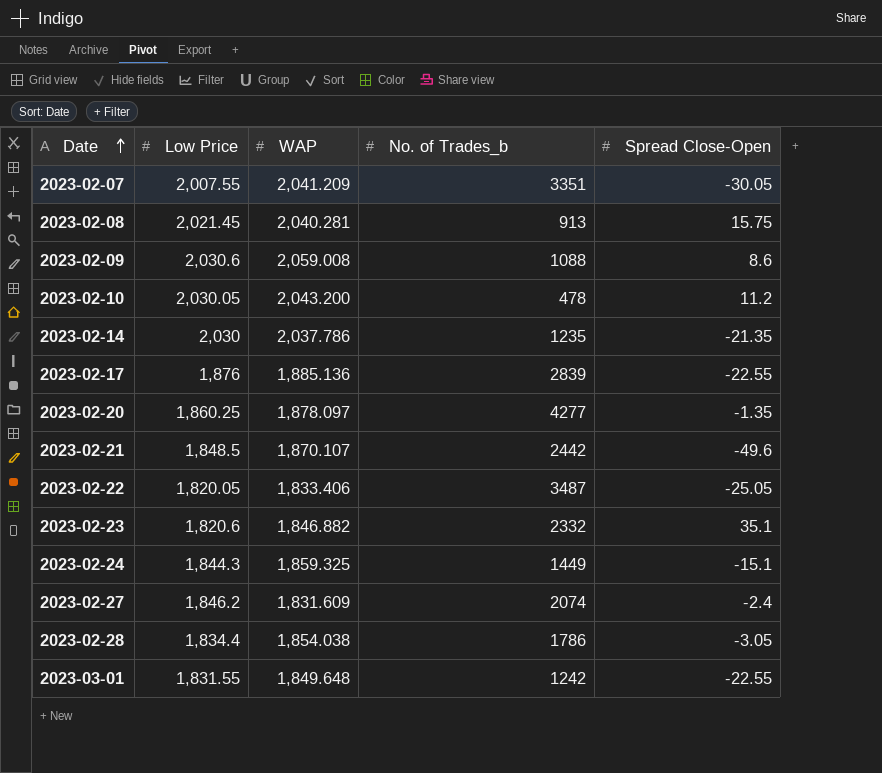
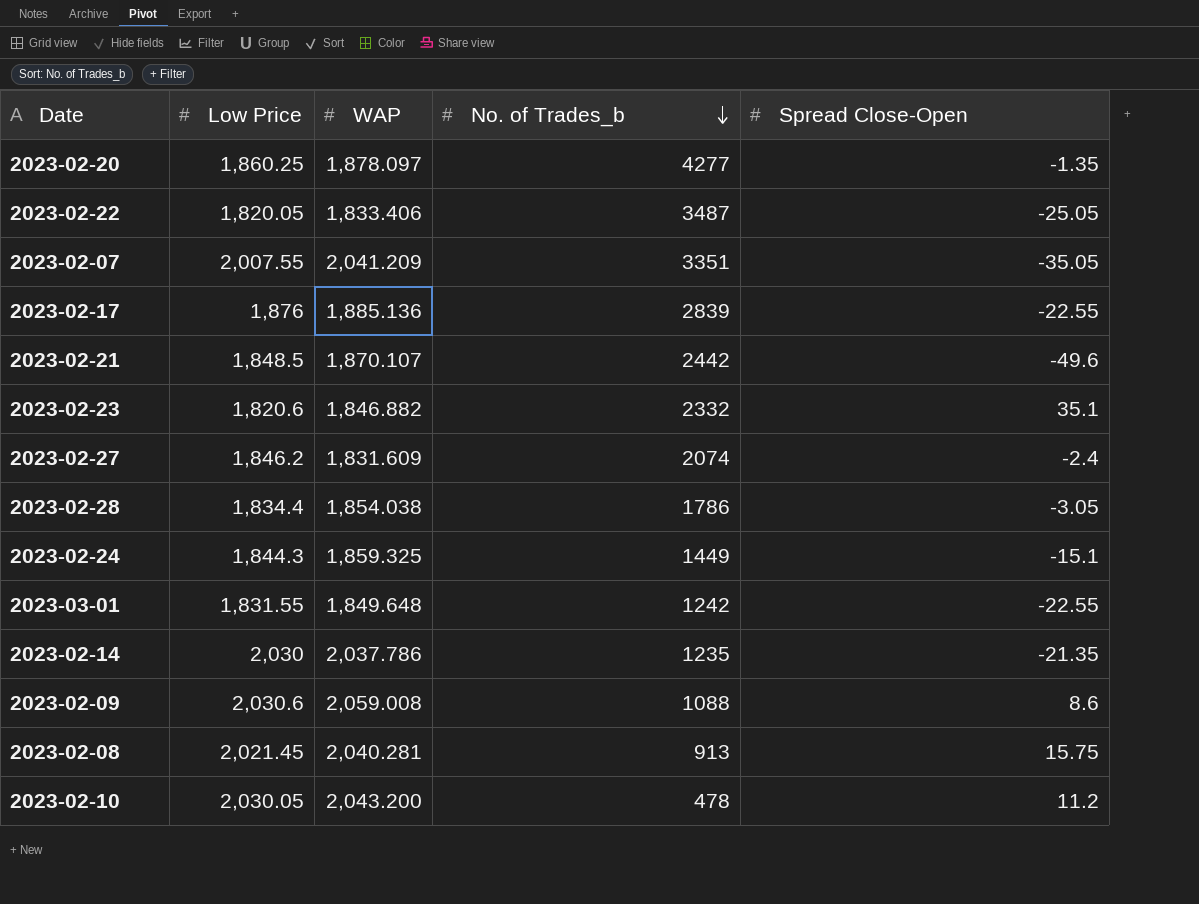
row order: Date ascending -> No. of Trades_b descending
2023-02-07 | Spread Close-Open: -30.05 -> -35.05

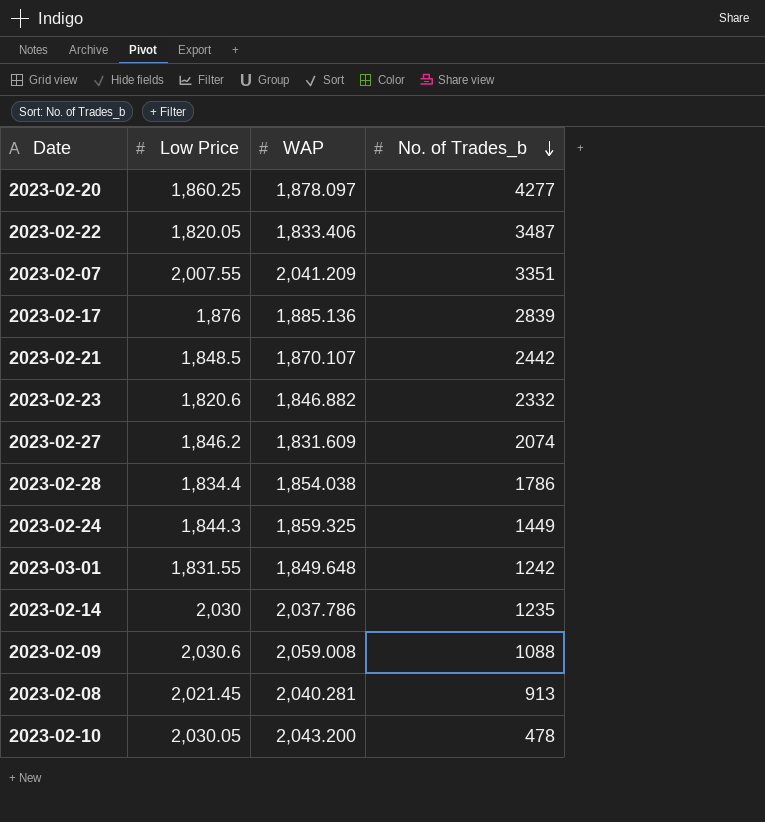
column Spread Close-Open | position: 5 -> none

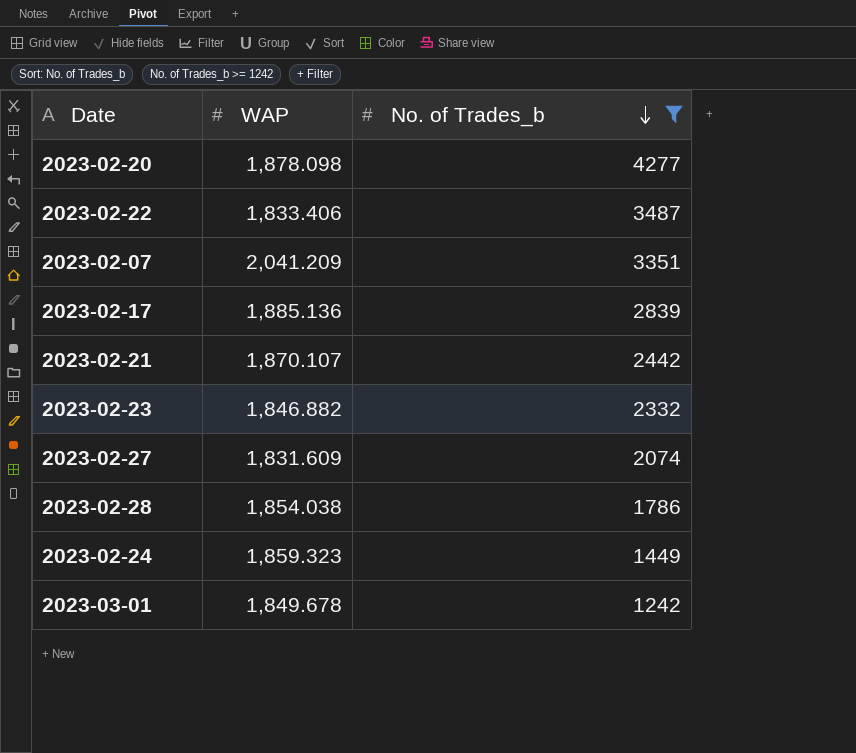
filter: none -> No. of Trades_b >= 1242
column Low Price | position: 2 -> none
2023-02-20 | WAP: 1,878.097 -> 1,878.098
2023-02-24 | WAP: 1,859.325 -> 1,859.323
2023-03-01 | WAP: 1,849.648 -> 1,849.678

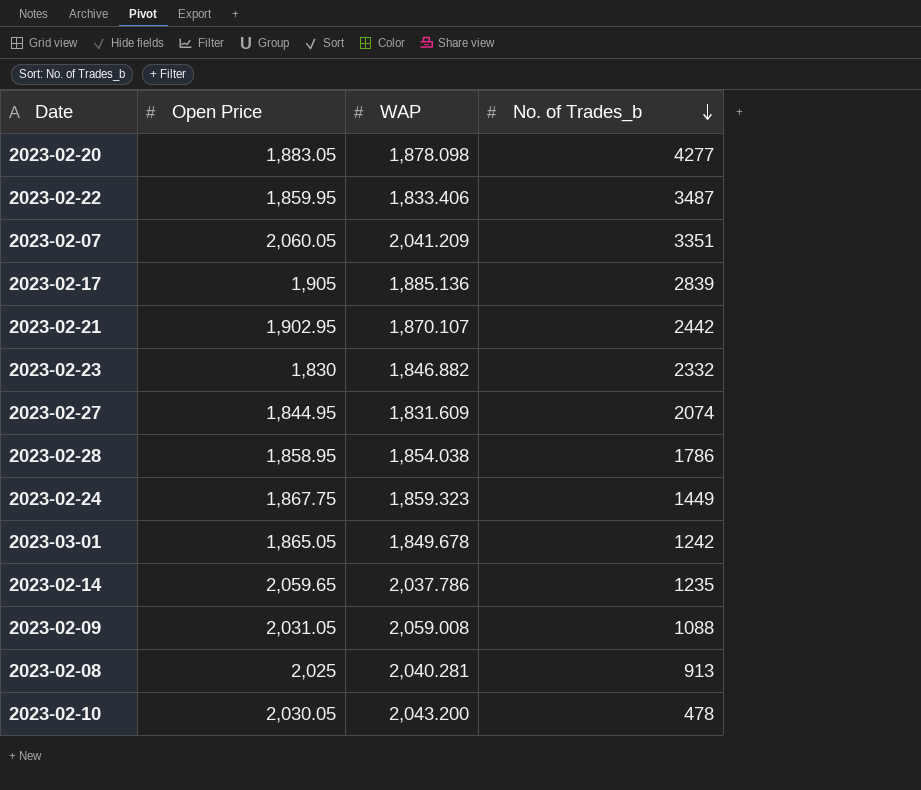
filter: No. of Trades_b >= 1242 -> none
column Open Price | position: none -> 2

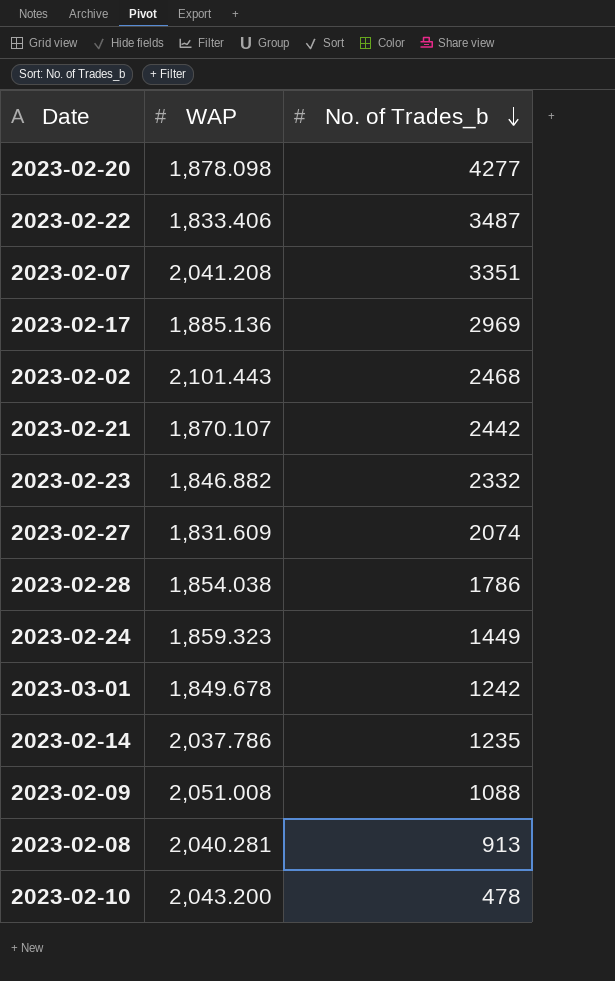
column Open Price | position: 2 -> none
2023-02-07 | WAP: 2,041.209 -> 2,041.208
2023-02-17 | No. of Trades_b: 2839 -> 2969
row 2023-02-02: none -> 2,101.443 | 2468
2023-02-09 | WAP: 2,059.008 -> 2,051.008

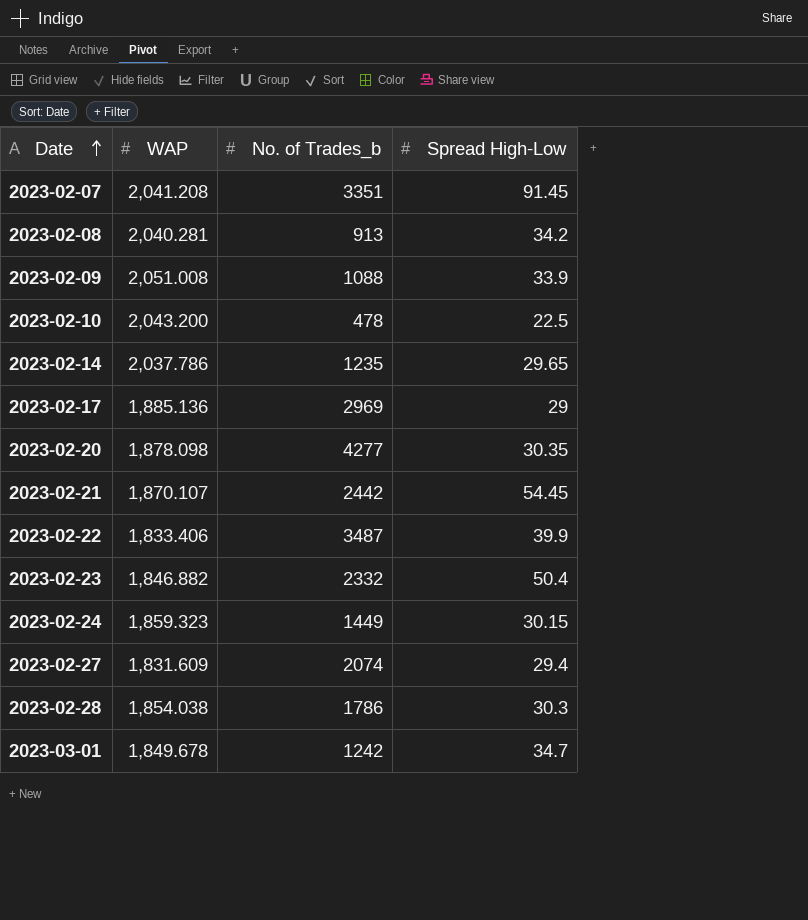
row order: No. of Trades_b descending -> Date ascending
column Spread High-Low | position: none -> 4
row 2023-02-02: 2,101.443 | 2468 -> none

